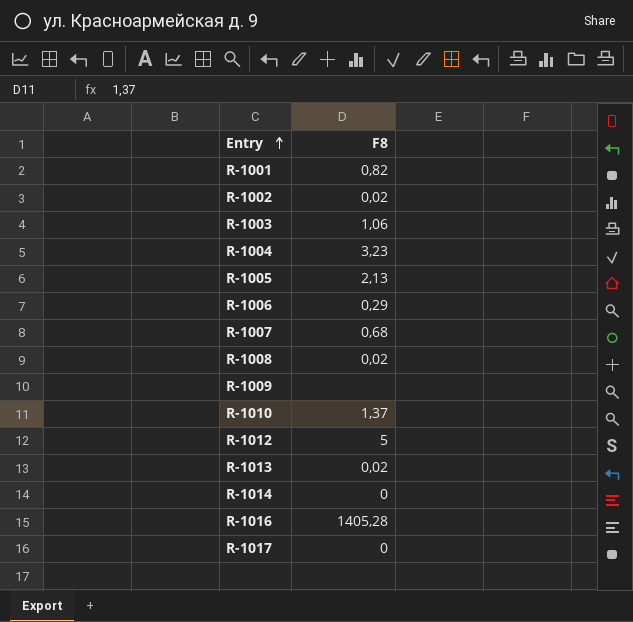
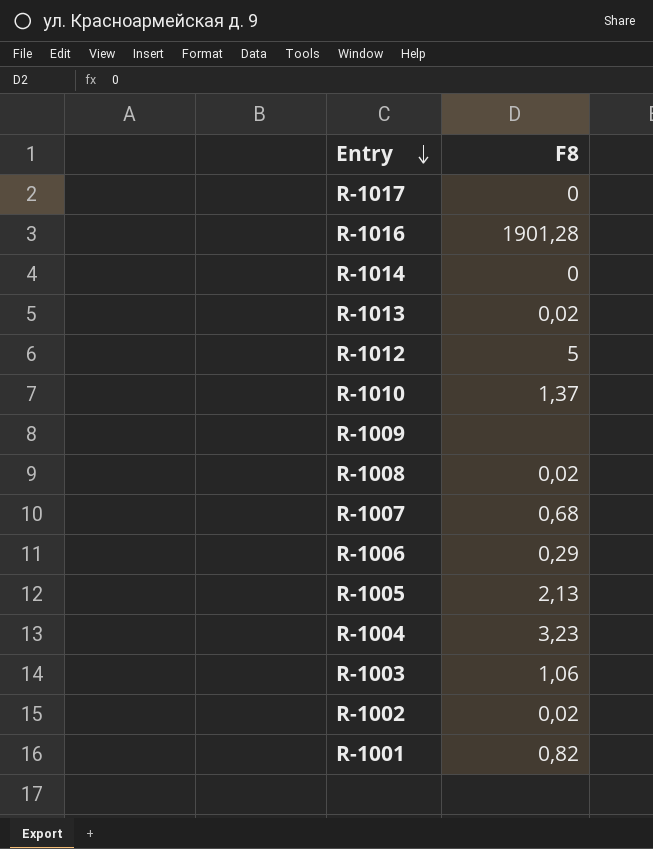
row order: Entry ascending -> Entry descending
R-1016 | F8: 1405,28 -> 1901,28

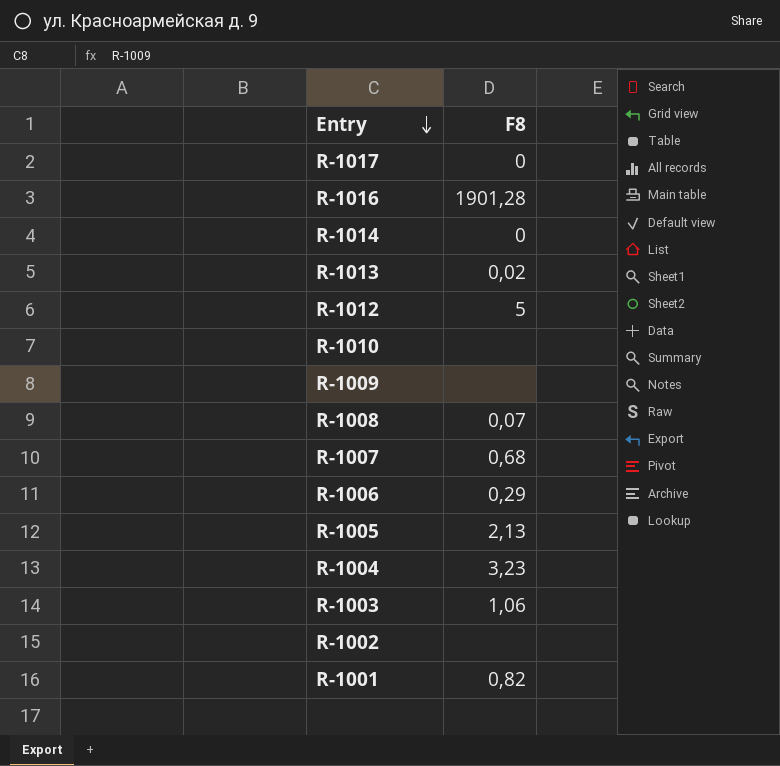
R-1010 | F8: 1,37 -> none
R-1008 | F8: 0,02 -> 0,07
R-1002 | F8: 0,02 -> none

